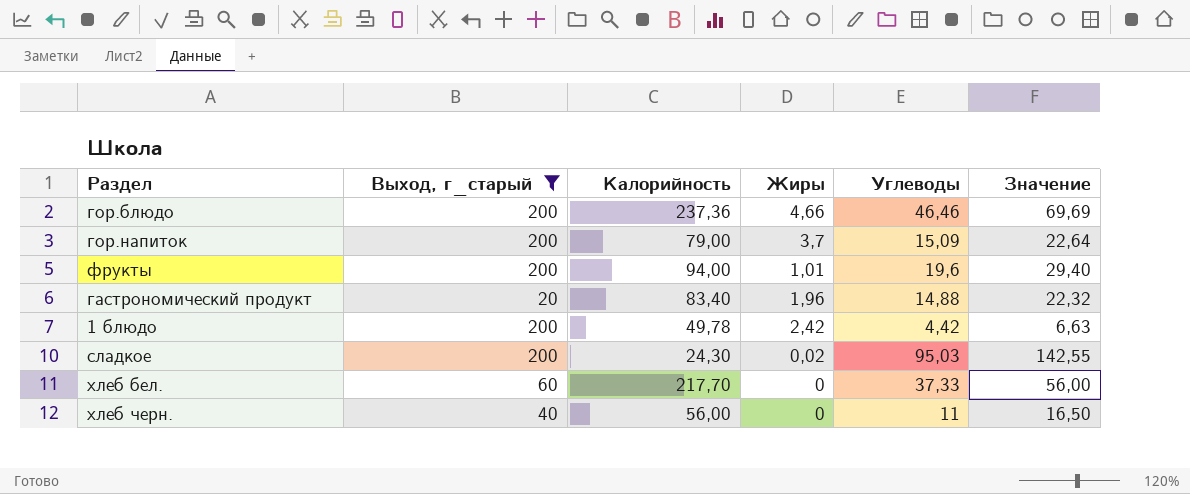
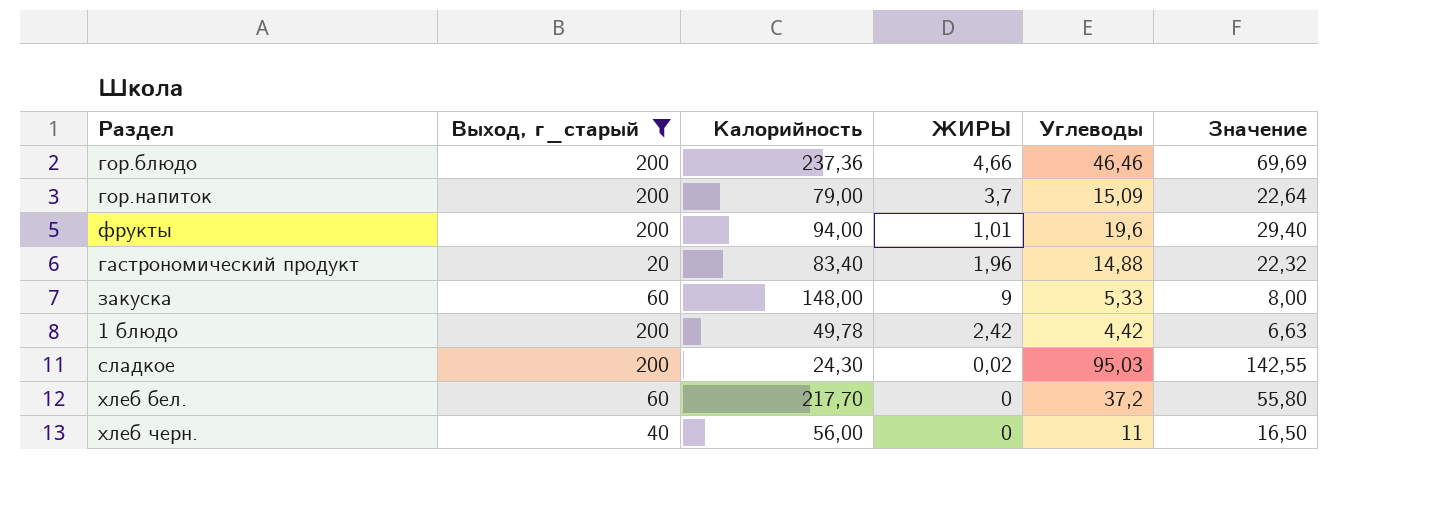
column name: Жиры -> ЖИРЫ
row закуска: none -> 60 | 148,00 | 9 | 5,33 | 8,00
хлеб бел. | Углеводы: 37,33 -> 37,2
хлеб бел. | Значение: 56,00 -> 55,80

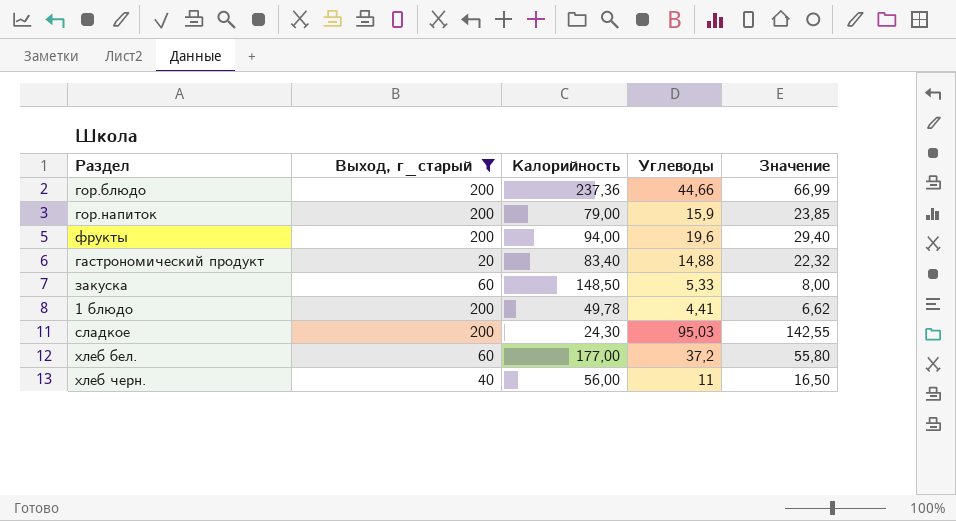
column ЖИРЫ | position: 4 -> none
гор.блюдо | Углеводы: 46,46 -> 44,66
гор.блюдо | Значение: 69,69 -> 66,99
гор.напиток | Углеводы: 15,09 -> 15,9
гор.напиток | Значение: 22,64 -> 23,85
закуска | Калорийность: 148,00 -> 148,50
1 блюдо | Углеводы: 4,42 -> 4,41
1 блюдо | Значение: 6,63 -> 6,62
хлеб бел. | Калорийность: 217,70 -> 177,00

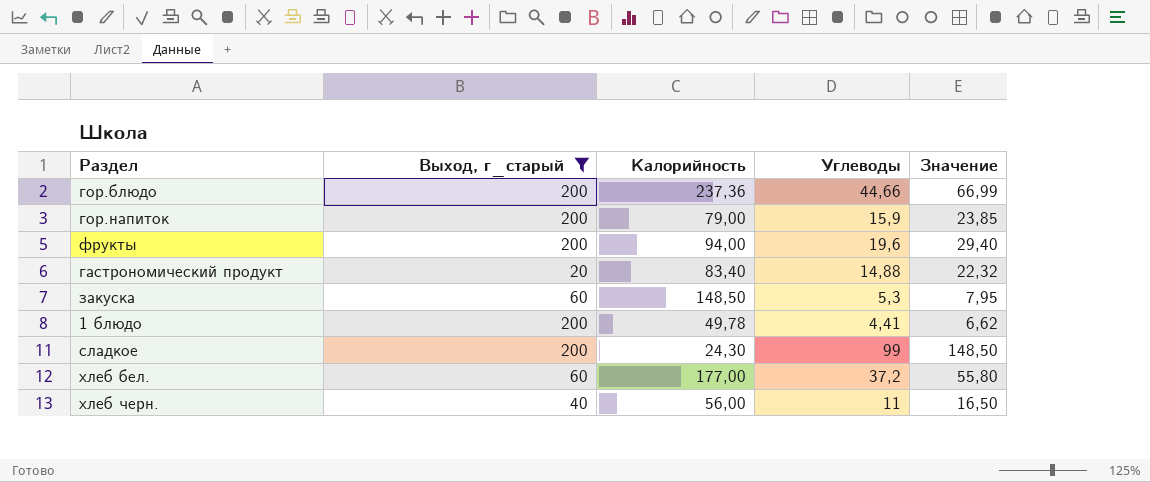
закуска | Углеводы: 5,33 -> 5,3
закуска | Значение: 8,00 -> 7,95
сладкое | Углеводы: 95,03 -> 99
сладкое | Значение: 142,55 -> 148,50

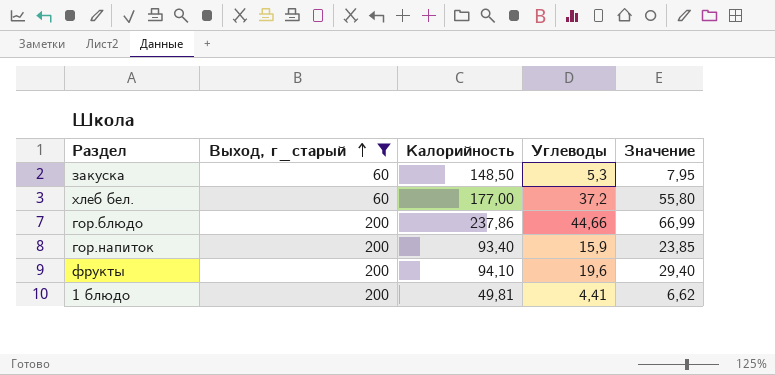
row order: none -> Выход, г_старый ascending
row гастрономический продукт: 20 | 83,40 | 14,88 | 22,32 -> none
row сладкое: 200 | 24,30 | 99 | 148,50 -> none
row хлеб черн.: 40 | 56,00 | 11 | 16,50 -> none
гор.блюдо | Калорийность: 237,36 -> 237,86
гор.напиток | Калорийность: 79,00 -> 93,40
фрукты | Калорийность: 94,00 -> 94,10
1 блюдо | Калорийность: 49,78 -> 49,81

